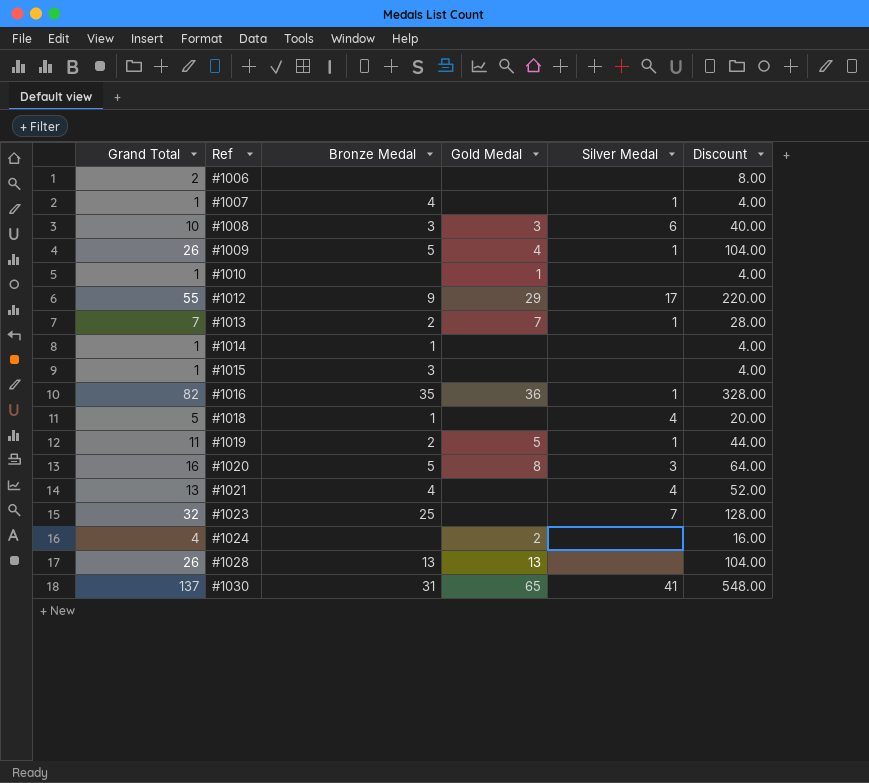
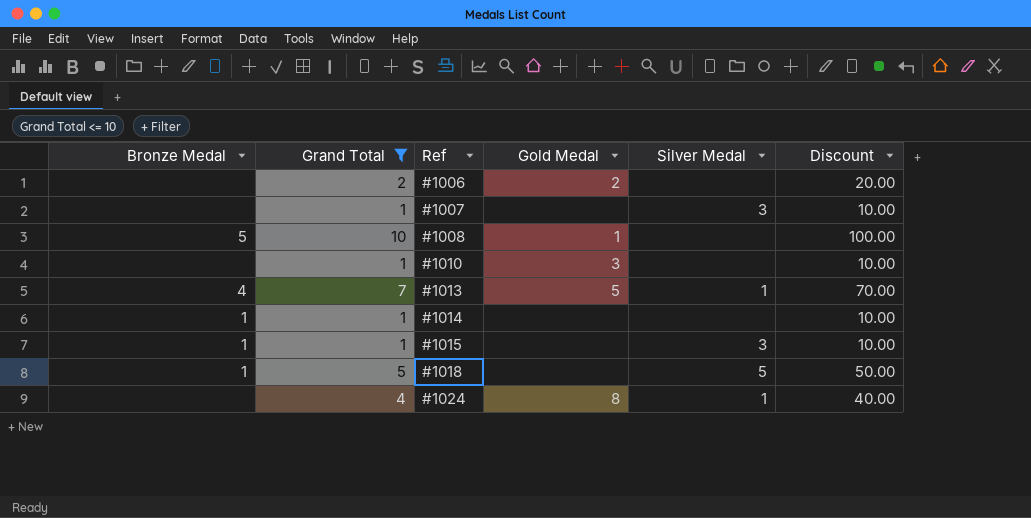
filter: none -> Grand Total <= 10
column Bronze Medal | position: 3 -> 1
column Discount | formula: [Grand Total] * 4 -> [Grand Total] * 10
#1006 | Gold Medal: none -> 2
#1007 | Bronze Medal: 4 -> none
#1007 | Silver Medal: 1 -> 3
#1008 | Bronze Medal: 3 -> 5
#1008 | Gold Medal: 3 -> 1
#1008 | Silver Medal: 6 -> none
#1010 | Gold Medal: 1 -> 3
#1013 | Bronze Medal: 2 -> 4
#1013 | Gold Medal: 7 -> 5
#1015 | Bronze Medal: 3 -> 1
#1015 | Silver Medal: none -> 3
#1018 | Silver Medal: 4 -> 5
#1024 | Gold Medal: 2 -> 8
#1024 | Silver Medal: none -> 1

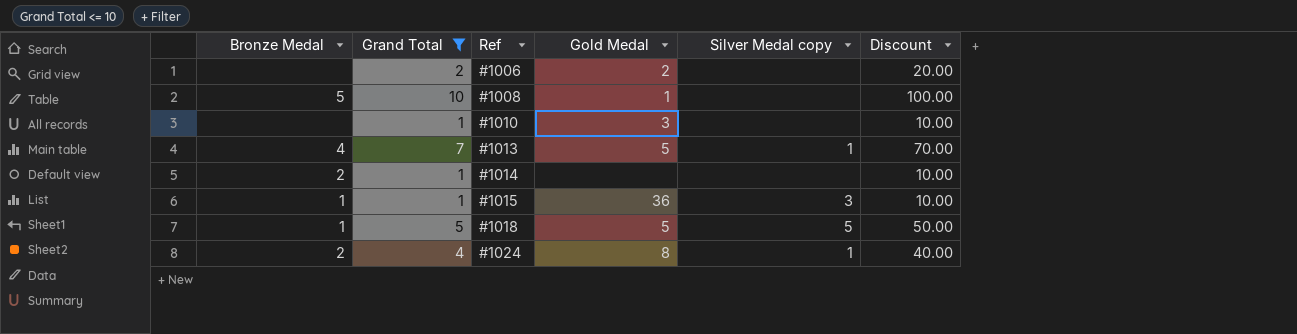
column name: Silver Medal -> Silver Medal copy
row #1007: none | 1 | none | 3 | 10.00 -> none
#1014 | Bronze Medal: 1 -> 2
#1015 | Gold Medal: none -> 36
#1018 | Gold Medal: none -> 5
#1024 | Bronze Medal: none -> 2

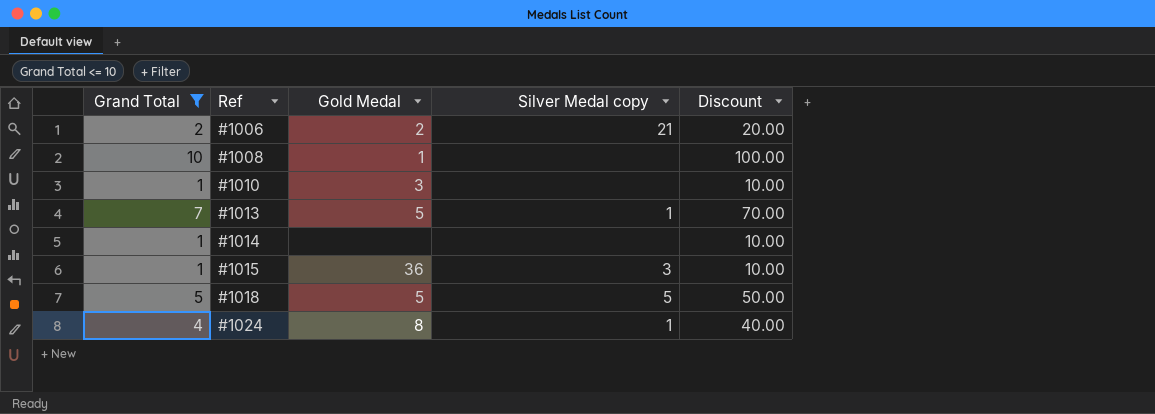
column Bronze Medal | position: 1 -> none
#1006 | Silver Medal copy: none -> 21

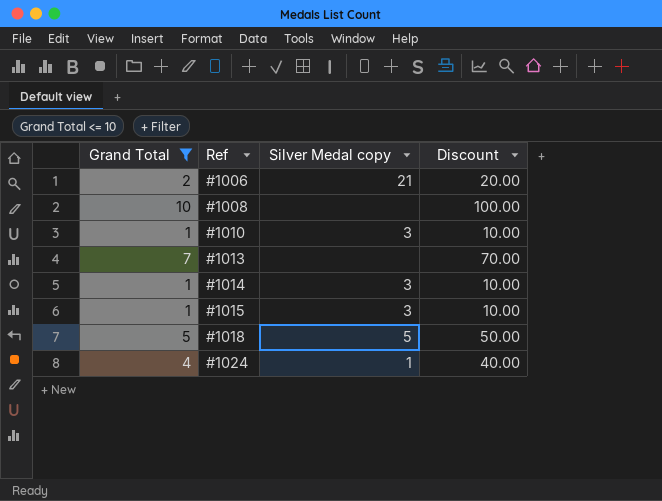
column Gold Medal | position: 3 -> none
#1010 | Silver Medal copy: none -> 3
#1013 | Silver Medal copy: 1 -> none
#1014 | Silver Medal copy: none -> 3

